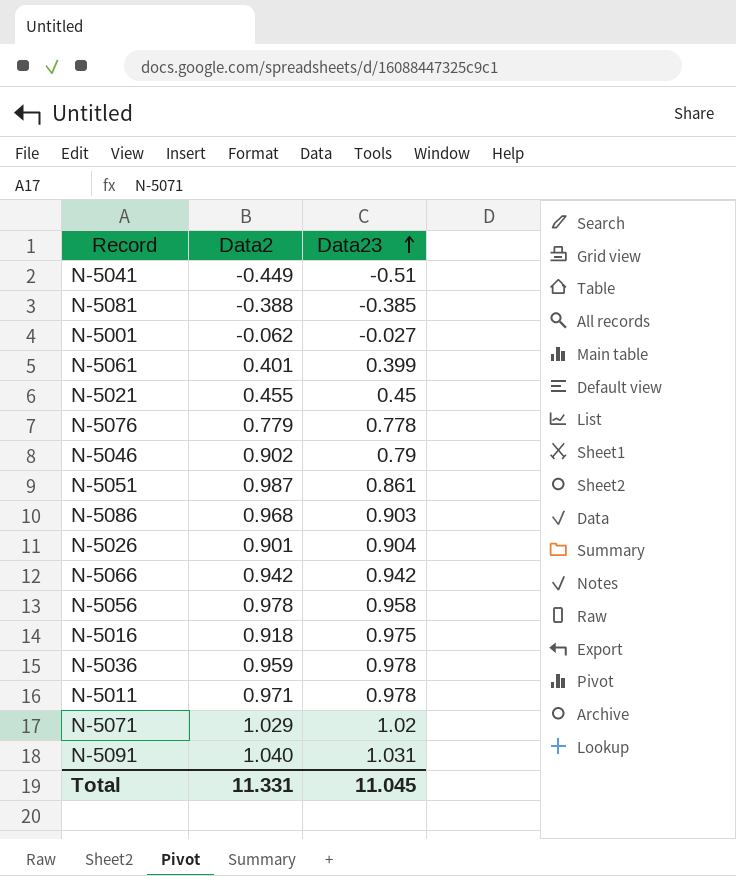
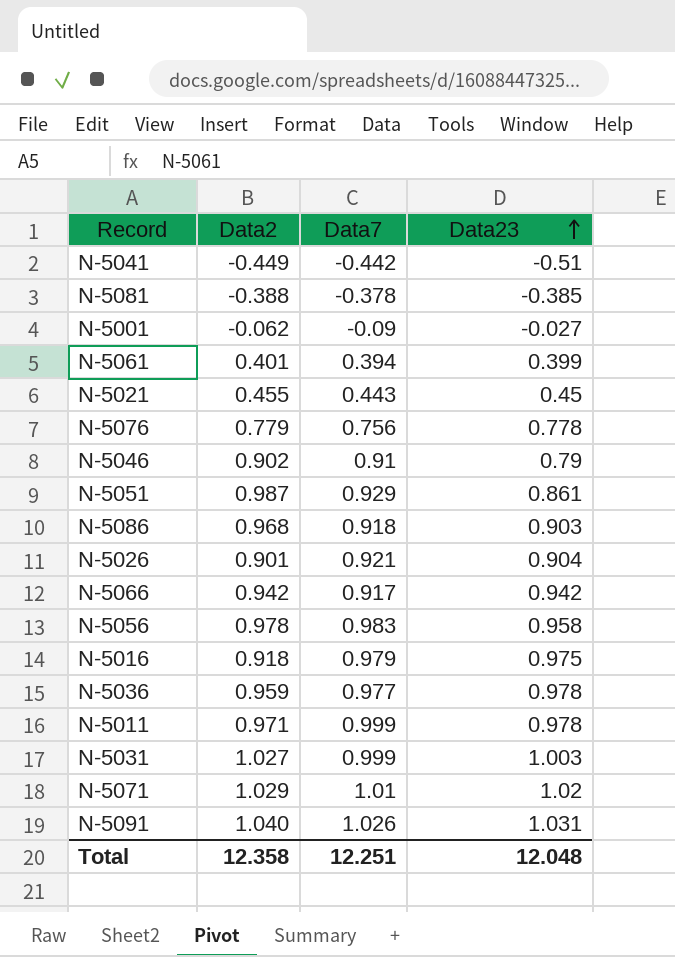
column Data7 | position: none -> 3
row N-5031: none -> 1.027 | 0.999 | 1.003
Total | Data2: 11.331 -> 12.358
Total | Data23: 11.045 -> 12.048

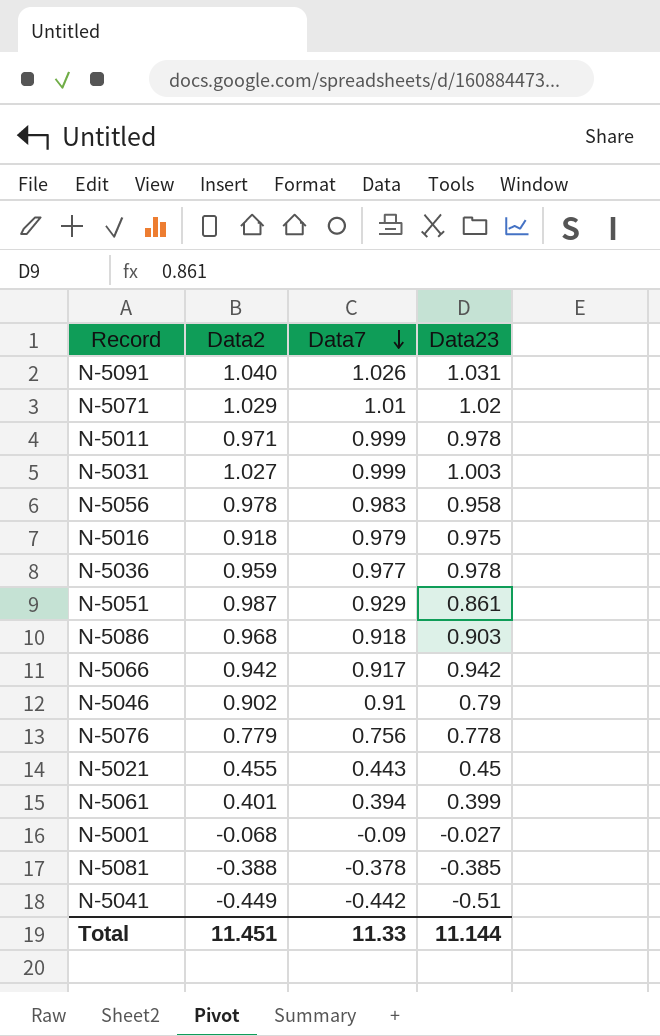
row order: Data23 ascending -> Data7 descending
row N-5026: 0.901 | 0.921 | 0.904 -> none
N-5001 | Data2: -0.062 -> -0.068
Total | Data2: 12.358 -> 11.451
Total | Data7: 12.251 -> 11.33
Total | Data23: 12.048 -> 11.144

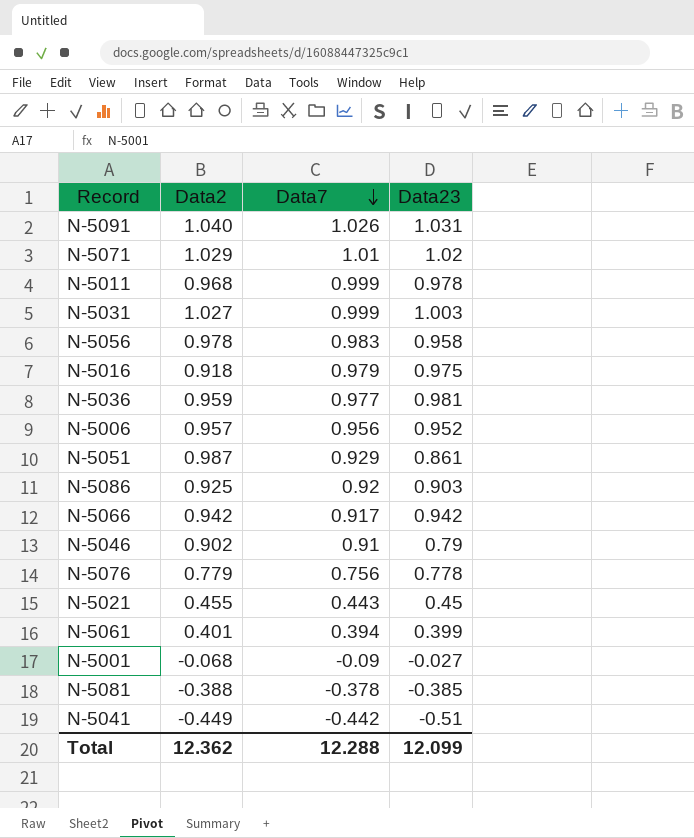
N-5011 | Data2: 0.971 -> 0.968
N-5036 | Data23: 0.978 -> 0.981
row N-5006: none -> 0.957 | 0.956 | 0.952
N-5086 | Data2: 0.968 -> 0.925
N-5086 | Data7: 0.918 -> 0.92
Total | Data2: 11.451 -> 12.362
Total | Data7: 11.33 -> 12.288
Total | Data23: 11.144 -> 12.099

